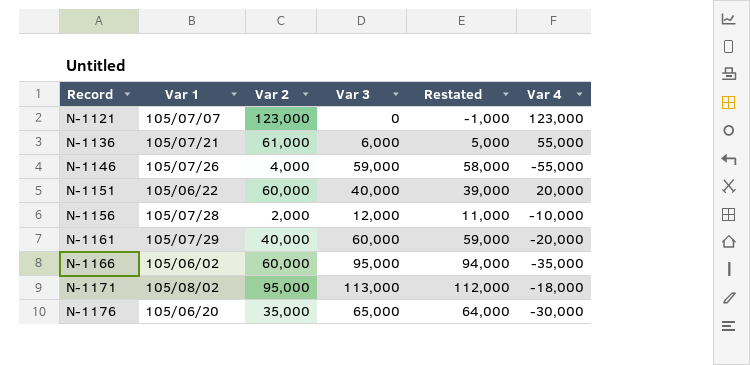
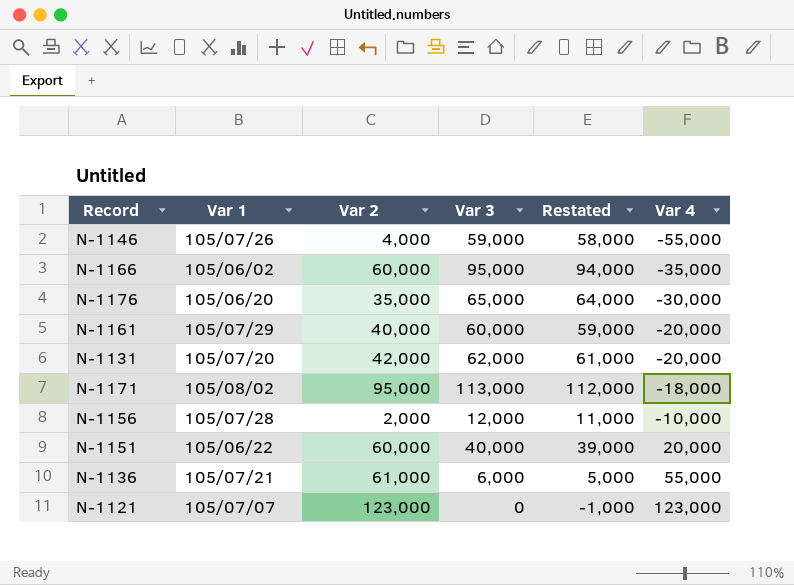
row order: Record ascending -> Var 4 ascending
row N-1131: none -> 105/07/20 | 42,000 | 62,000 | 61,000 | -20,000

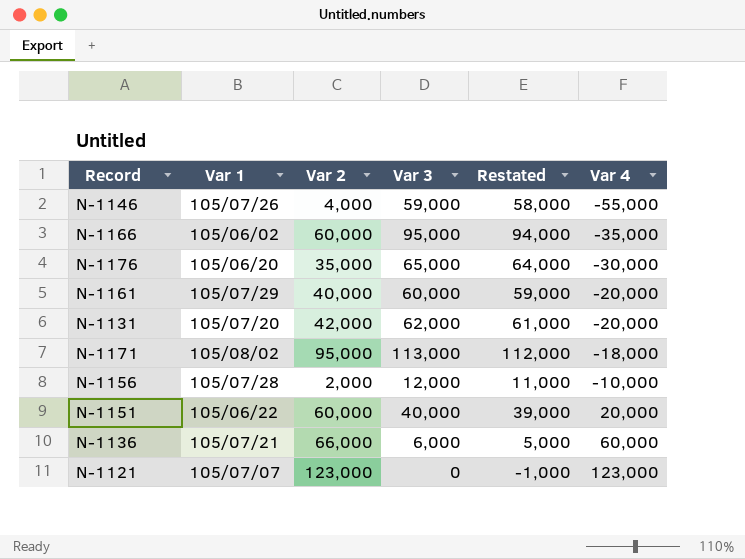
N-1136 | Var 2: 61,000 -> 66,000
N-1136 | Var 4: 55,000 -> 60,000

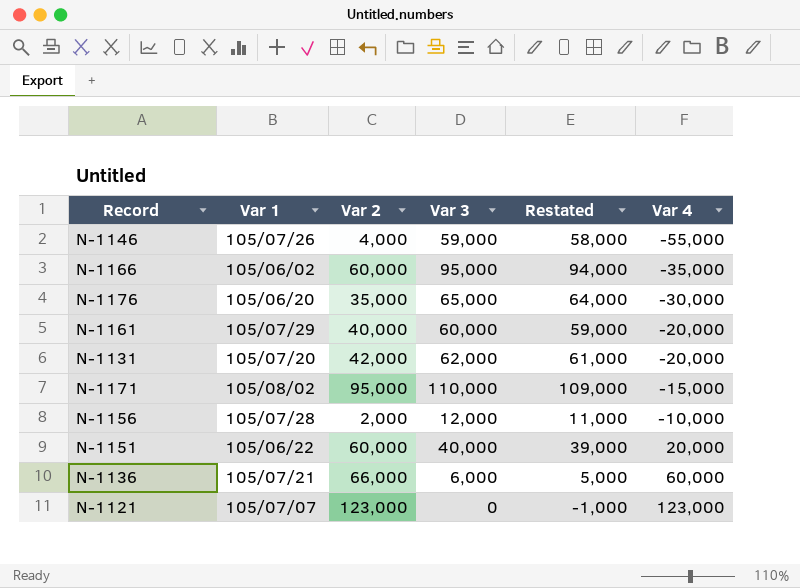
N-1171 | Var 3: 113,000 -> 110,000
N-1171 | Restated: 112,000 -> 109,000
N-1171 | Var 4: -18,000 -> -15,000

